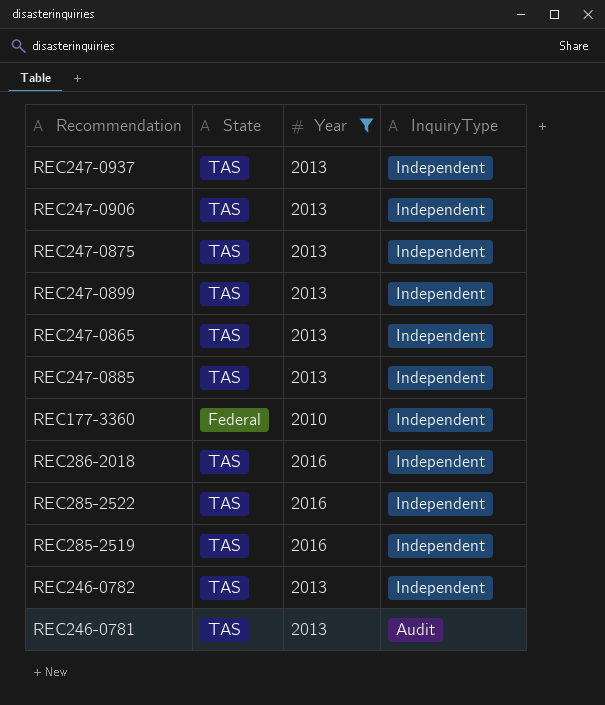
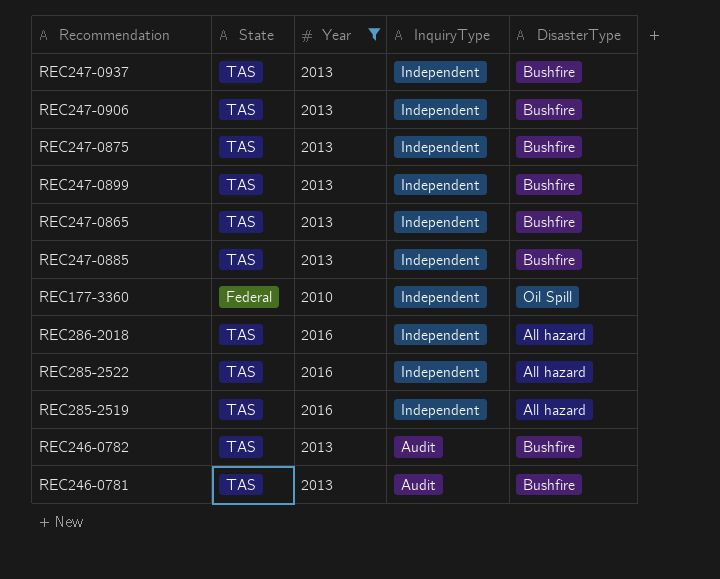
column DisasterType | position: none -> 5
REC246-0782 | InquiryType: Independent -> Audit

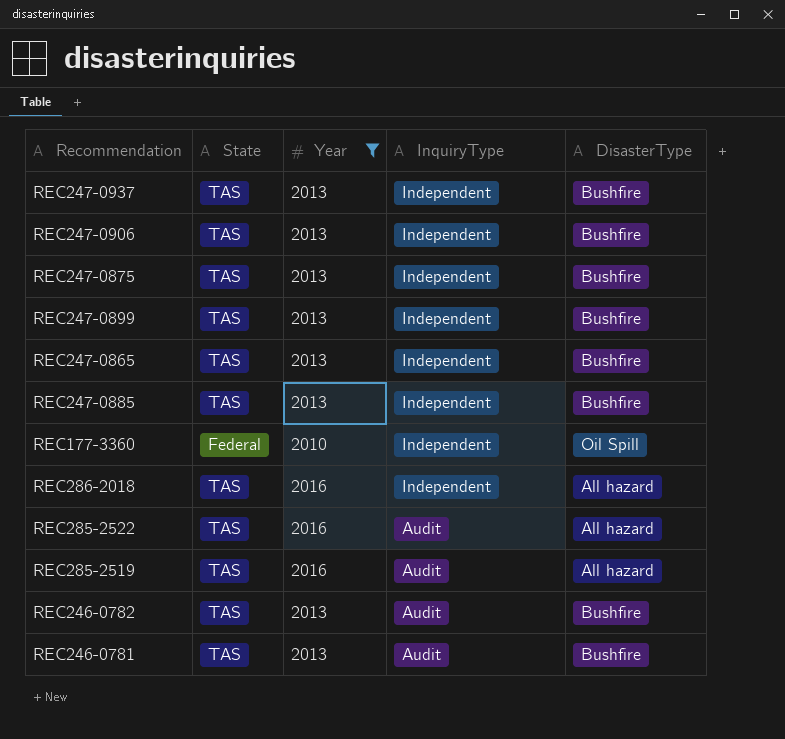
REC285-2522 | InquiryType: Independent -> Audit
REC285-2519 | InquiryType: Independent -> Audit

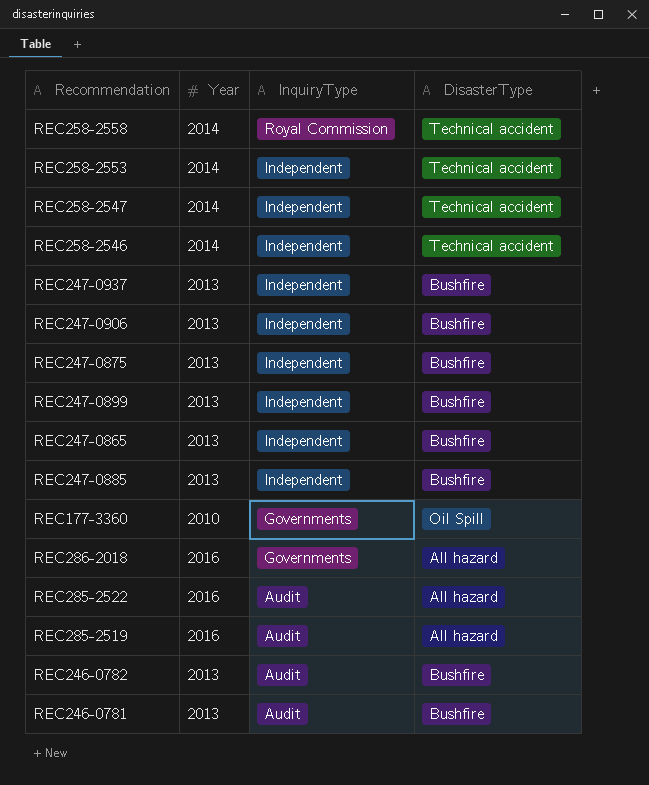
filter: Year != 2014 -> none
column State | position: 2 -> none
REC177-3360 | InquiryType: Independent -> Governments
REC286-2018 | InquiryType: Independent -> Governments

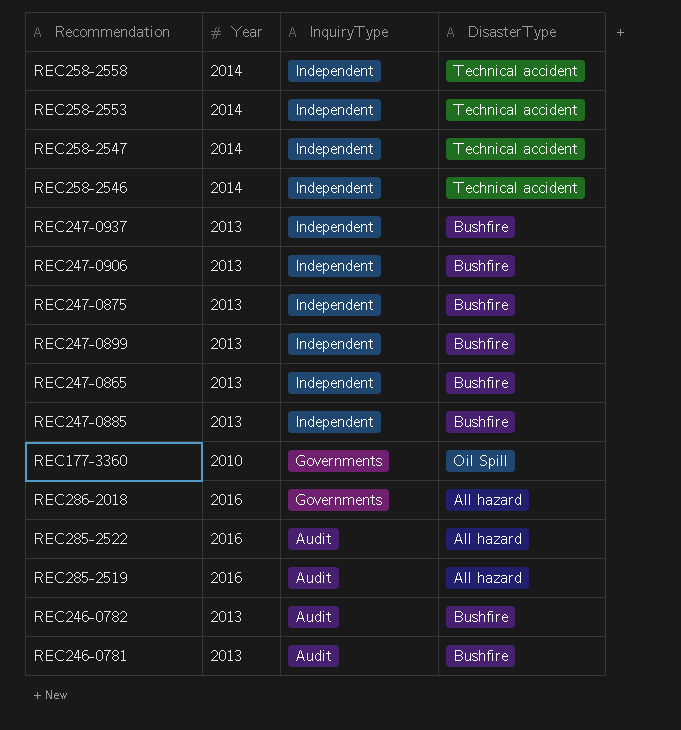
REC258-2558 | InquiryType: Royal Commission -> Independent

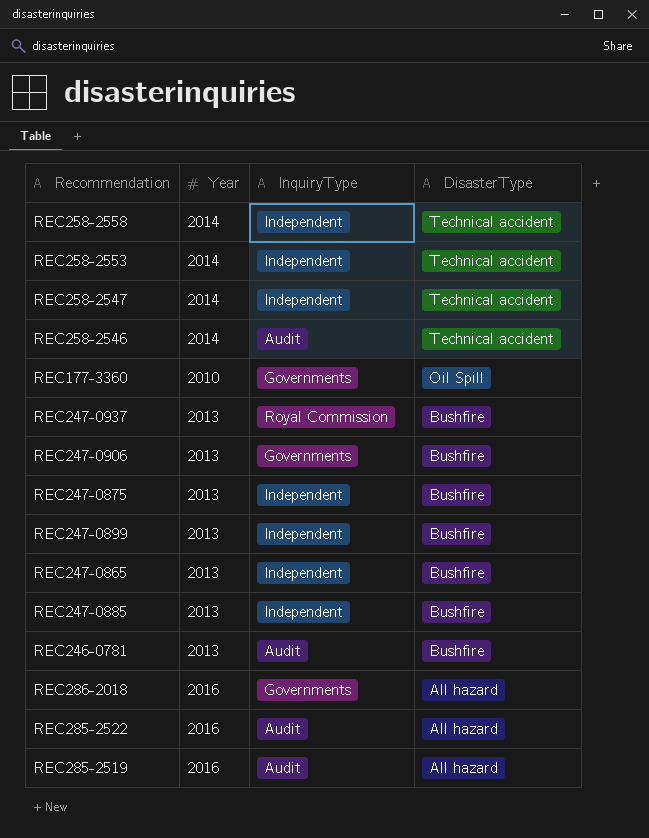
row order: InquiryType descending -> DisasterType descending
row REC246-0782: 2013 | Audit | Bushfire -> none
REC258-2546 | InquiryType: Independent -> Audit
REC247-0937 | InquiryType: Independent -> Royal Commission
REC247-0906 | InquiryType: Independent -> Governments

